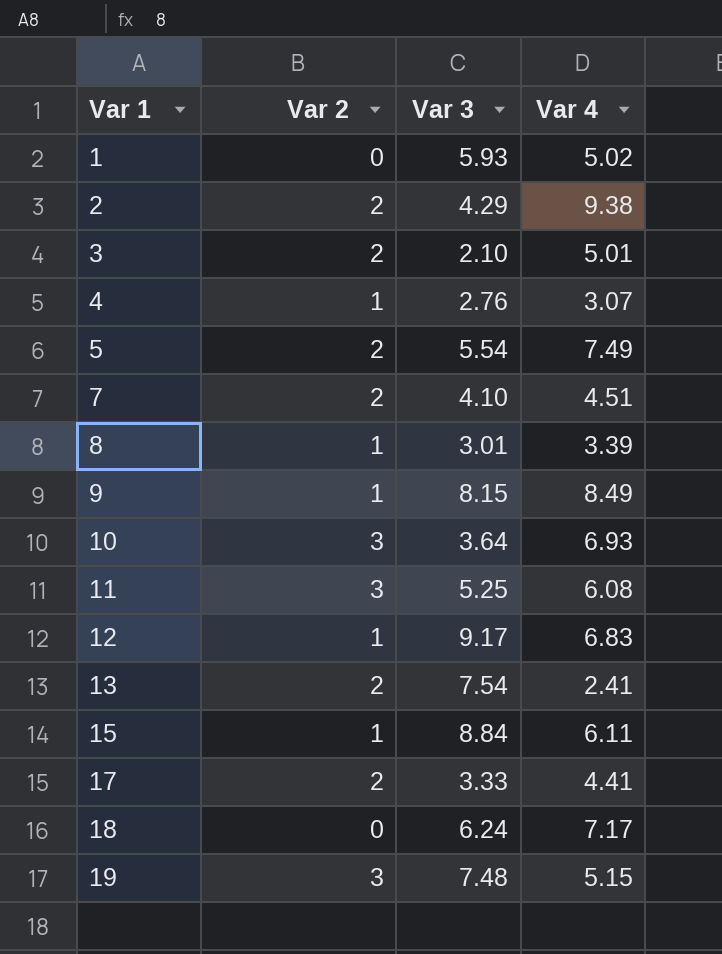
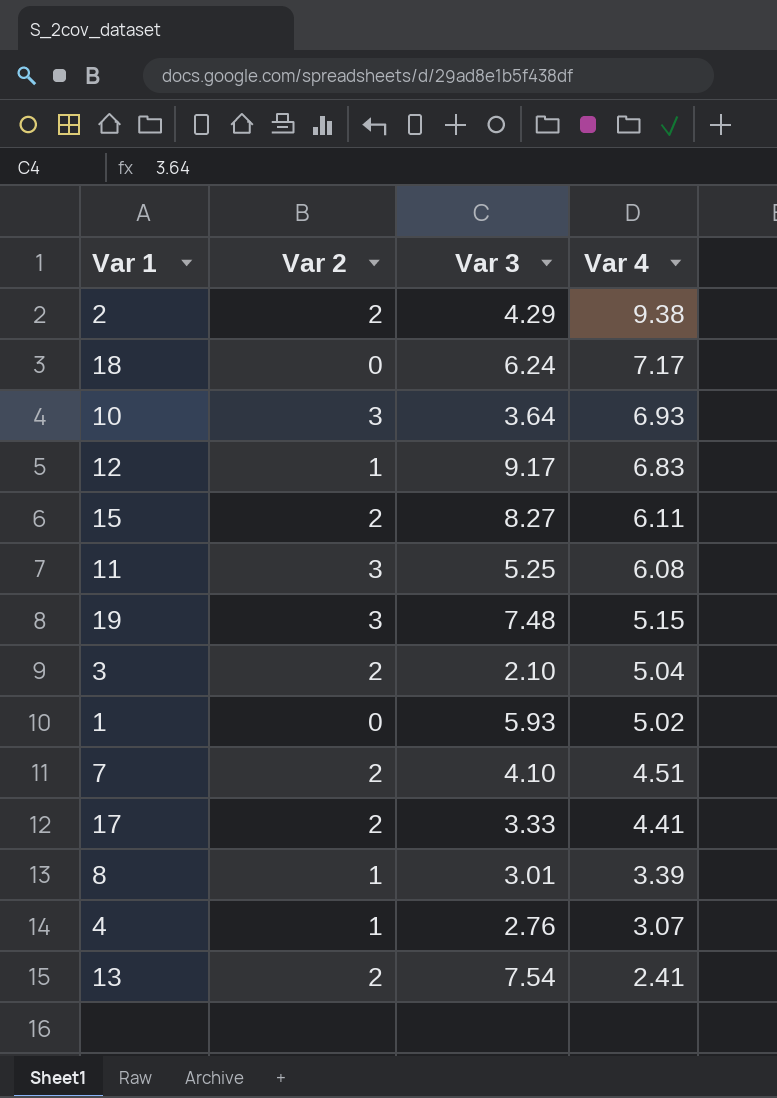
row order: Var 1 ascending -> Var 4 descending
row 5: 2 | 5.54 | 7.49 -> none
row 9: 1 | 8.15 | 8.49 -> none
15 | Var 2: 1 -> 2
15 | Var 3: 8.84 -> 8.27
3 | Var 4: 5.01 -> 5.04

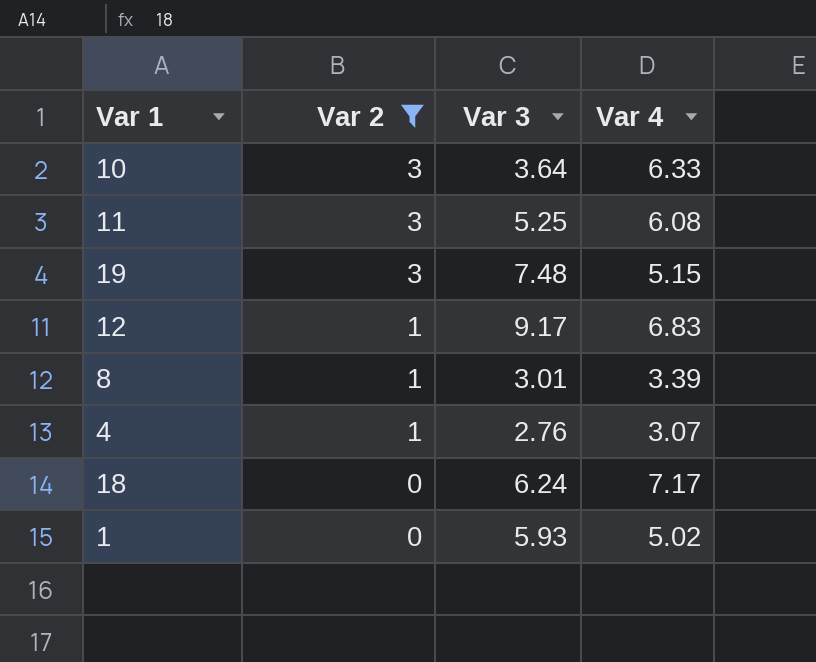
filter: none -> Var 2 != 2
row order: Var 4 descending -> Var 2 descending
10 | Var 4: 6.93 -> 6.33

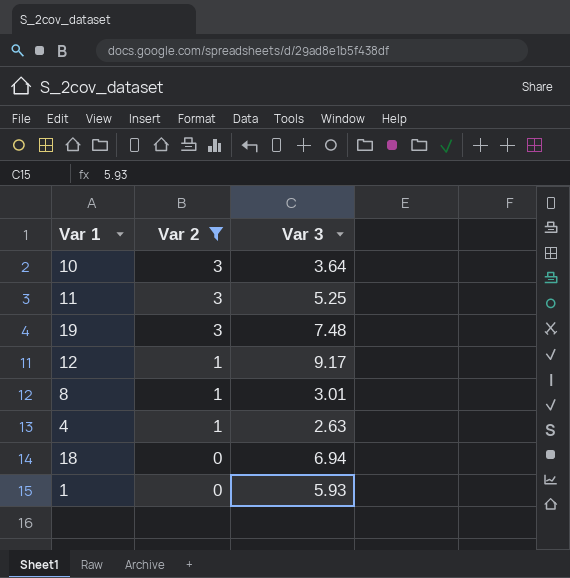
column Var 4 | position: 4 -> none
4 | Var 3: 2.76 -> 2.63
18 | Var 3: 6.24 -> 6.94

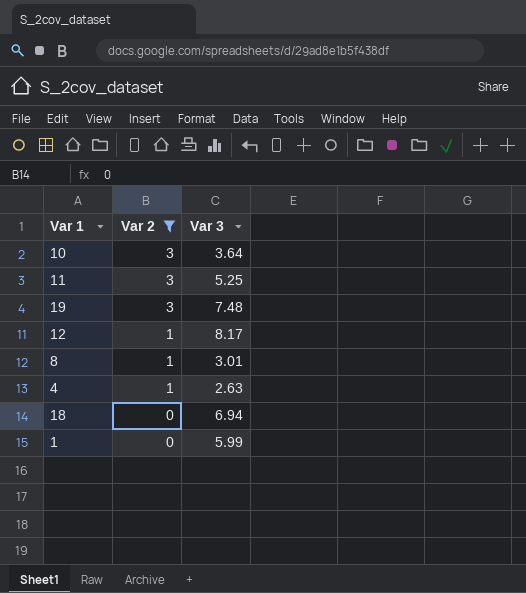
12 | Var 3: 9.17 -> 8.17
1 | Var 3: 5.93 -> 5.99

